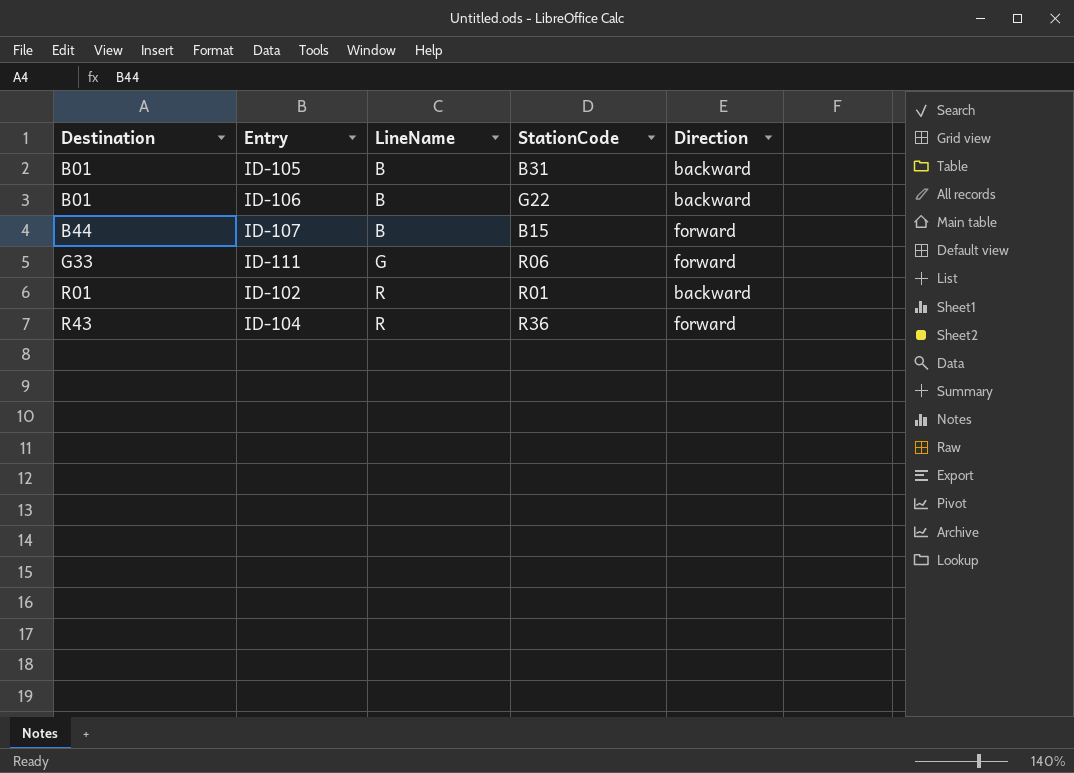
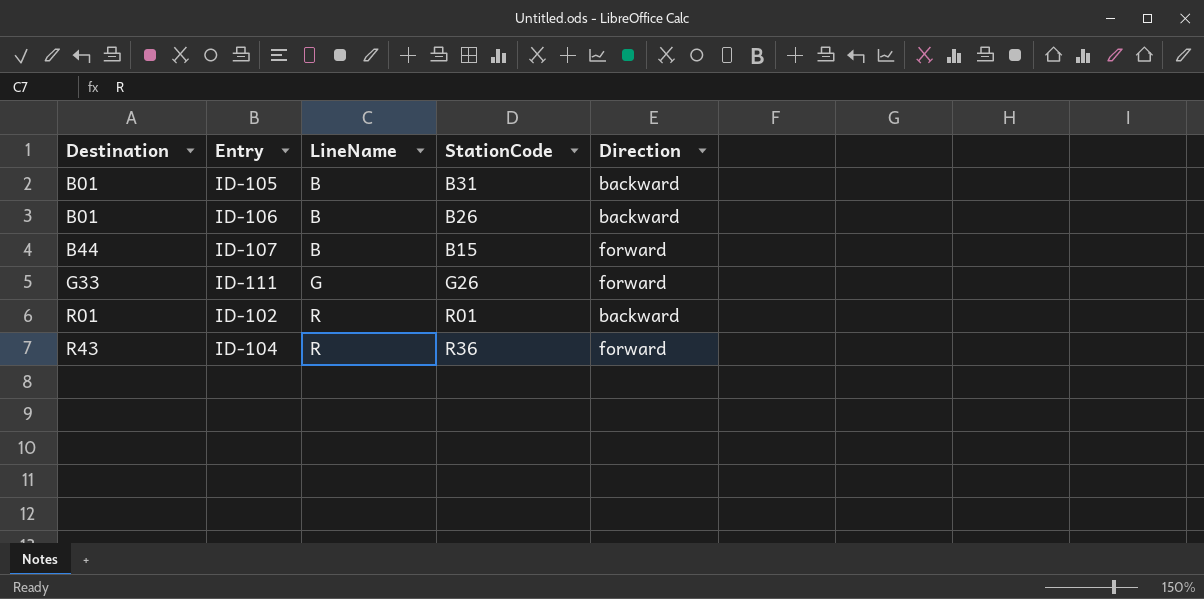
ID-106 | StationCode: G22 -> B26
ID-111 | StationCode: R06 -> G26

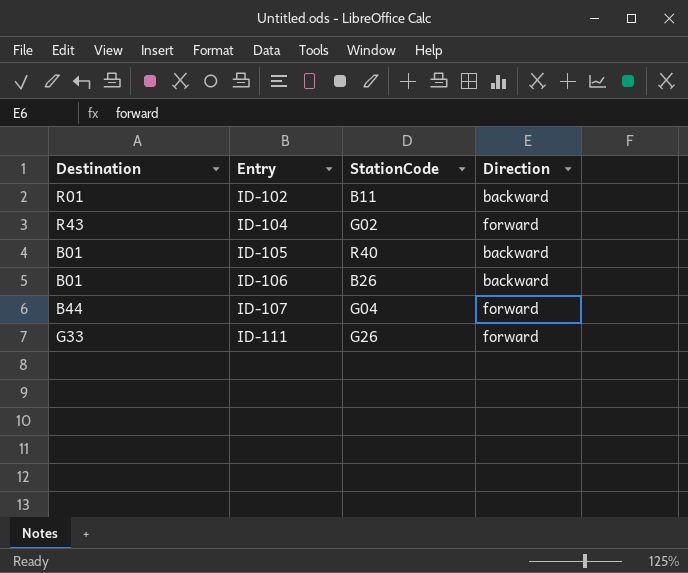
row order: Destination ascending -> Entry ascending
column LineName | position: 3 -> none
ID-102 | StationCode: R01 -> B11
ID-104 | StationCode: R36 -> G02
ID-105 | StationCode: B31 -> R40
ID-107 | StationCode: B15 -> G04

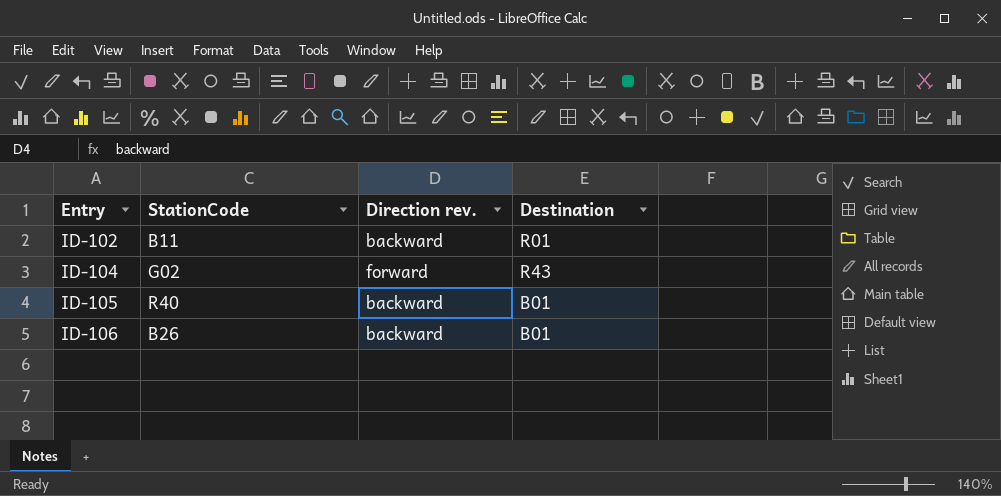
column name: Direction -> Direction rev.
column Destination | position: 1 -> 4
row ID-107: B44 | G04 | forward -> none
row ID-111: G33 | G26 | forward -> none

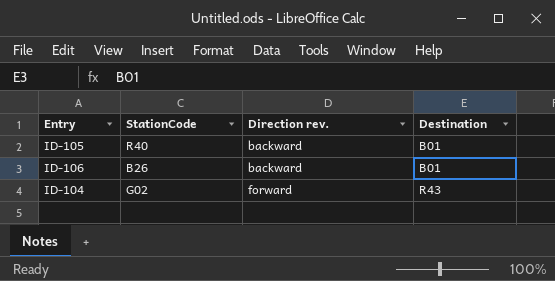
row order: Entry ascending -> Direction rev. ascending
row ID-102: B11 | backward | R01 -> none

